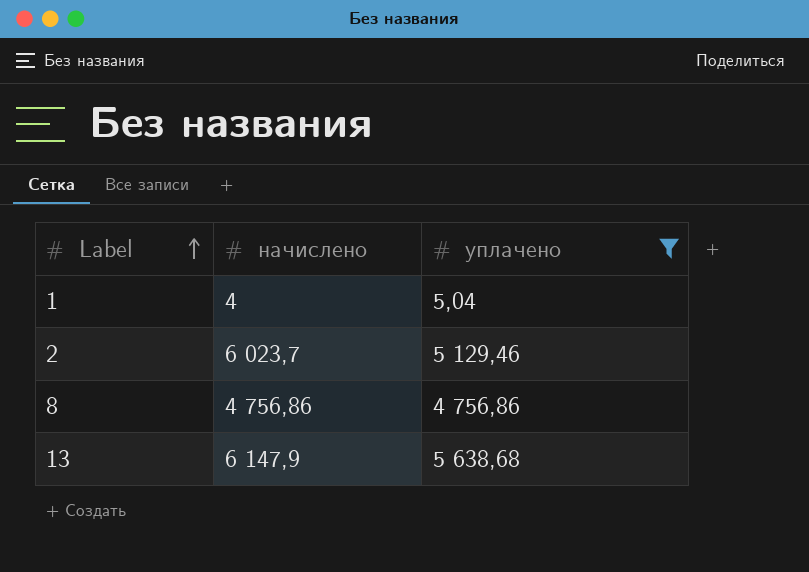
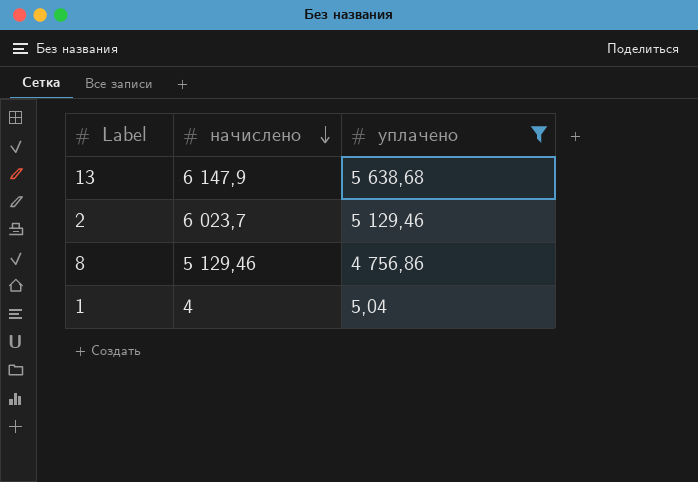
row order: Label ascending -> начислено descending
8 | начислено: 4 756,86 -> 5 129,46

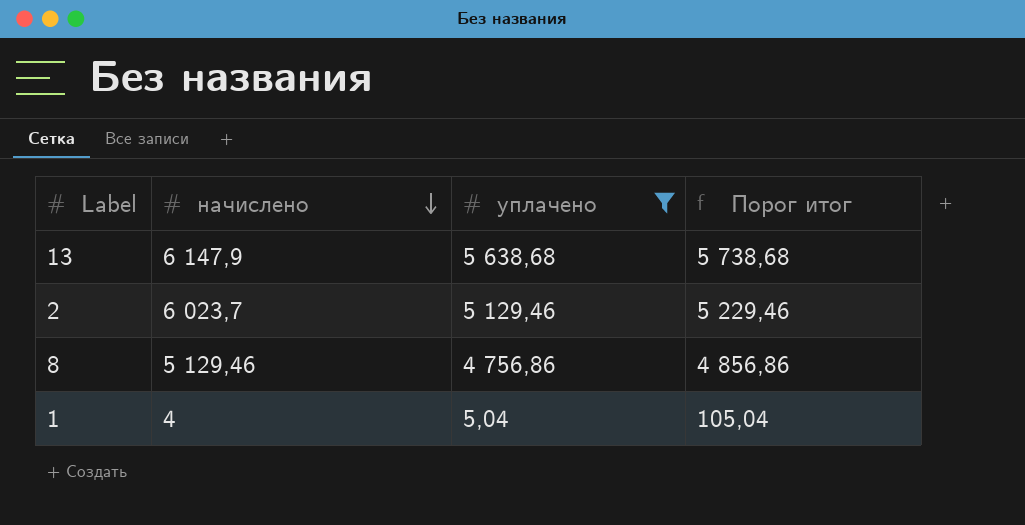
column Порог итог | formula: none -> [уплачено] + 100

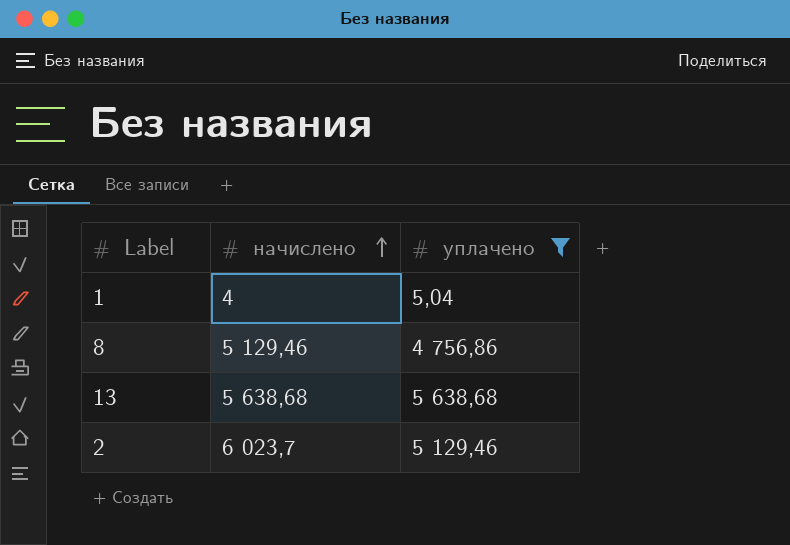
row order: начислено descending -> начислено ascending
column Порог итог | formula: [уплачено] + 100 -> none
13 | начислено: 6 147,9 -> 5 638,68

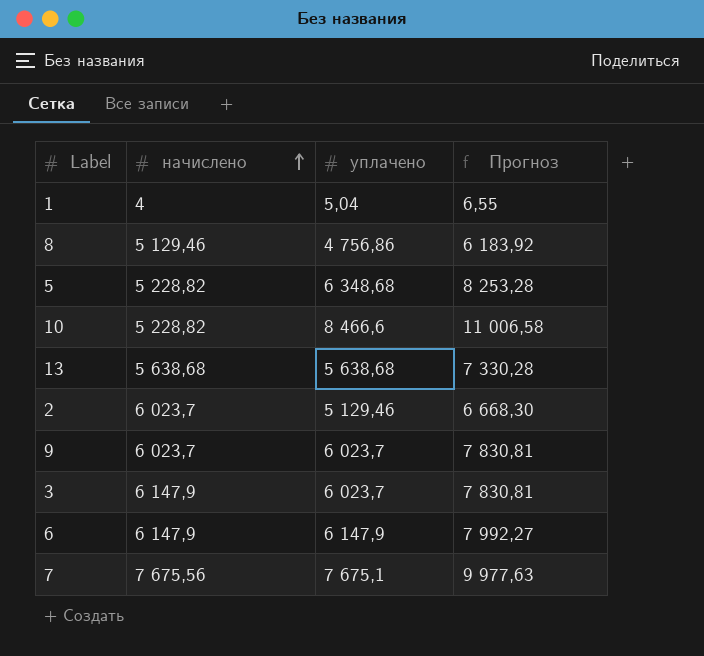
filter: уплачено <= 5 638,68 -> none
column Прогноз | formula: none -> [уплачено] * 1,3

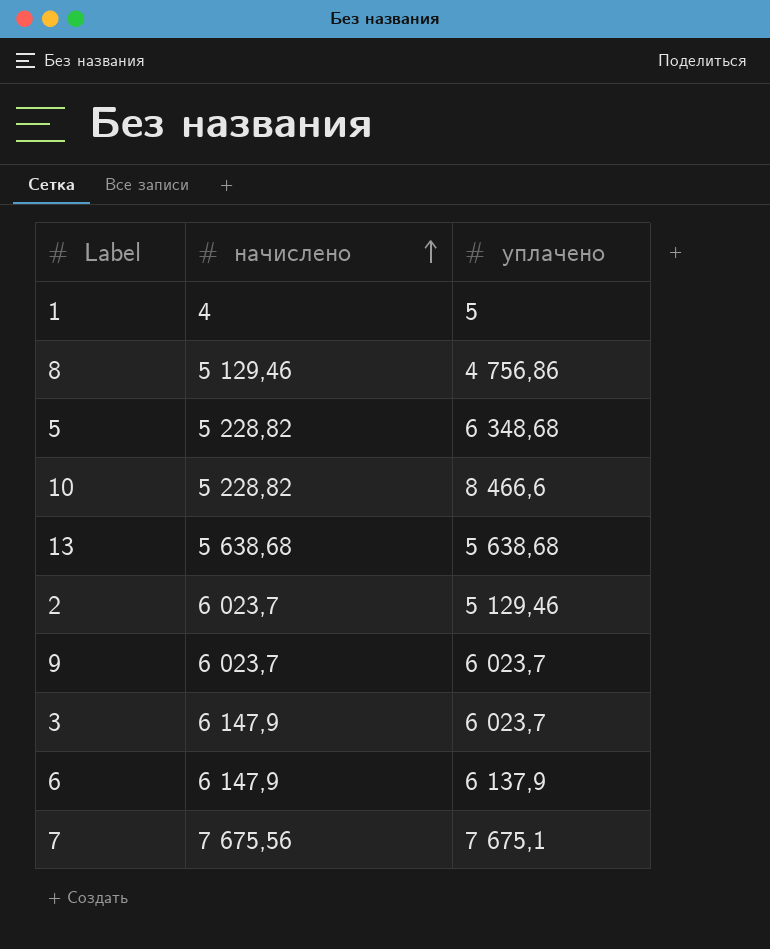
column Прогноз | formula: [уплачено] * 1,3 -> none
1 | уплачено: 5,04 -> 5
6 | уплачено: 6 147,9 -> 6 137,9

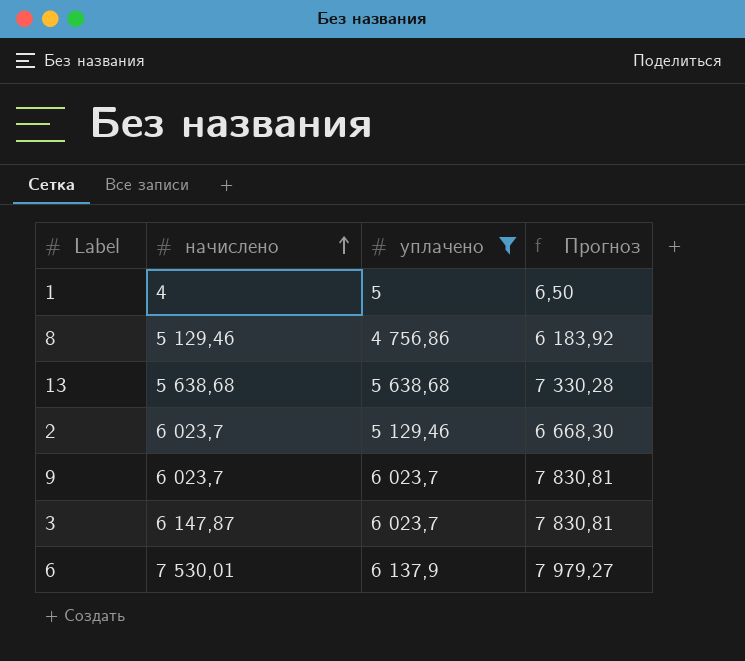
filter: none -> уплачено <= 6 137,9
column Прогноз | formula: none -> [уплачено] * 1,3
3 | начислено: 6 147,9 -> 6 147,87
6 | начислено: 6 147,9 -> 7 530,01

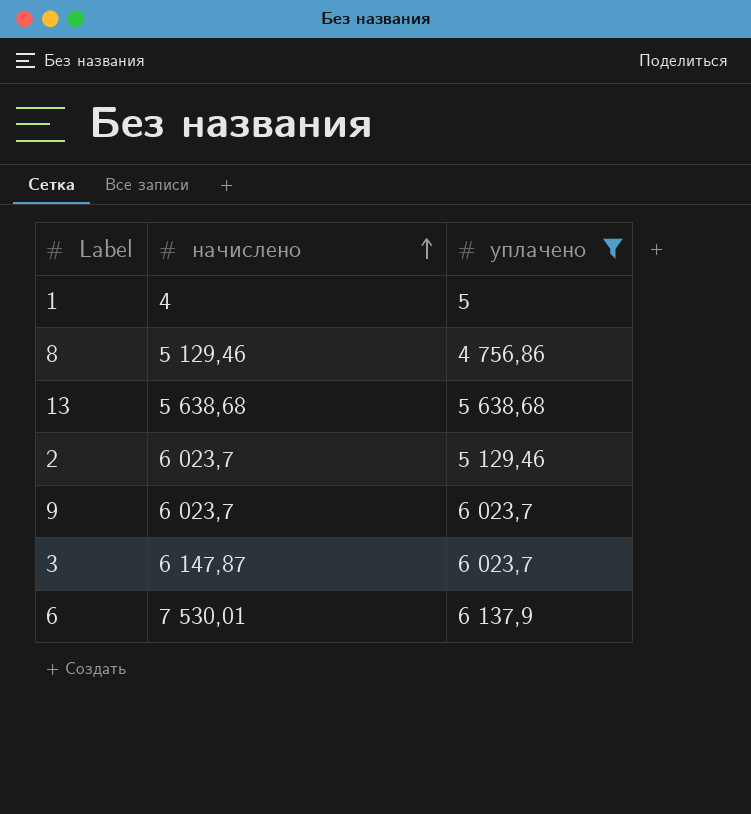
column Прогноз | formula: [уплачено] * 1,3 -> none

